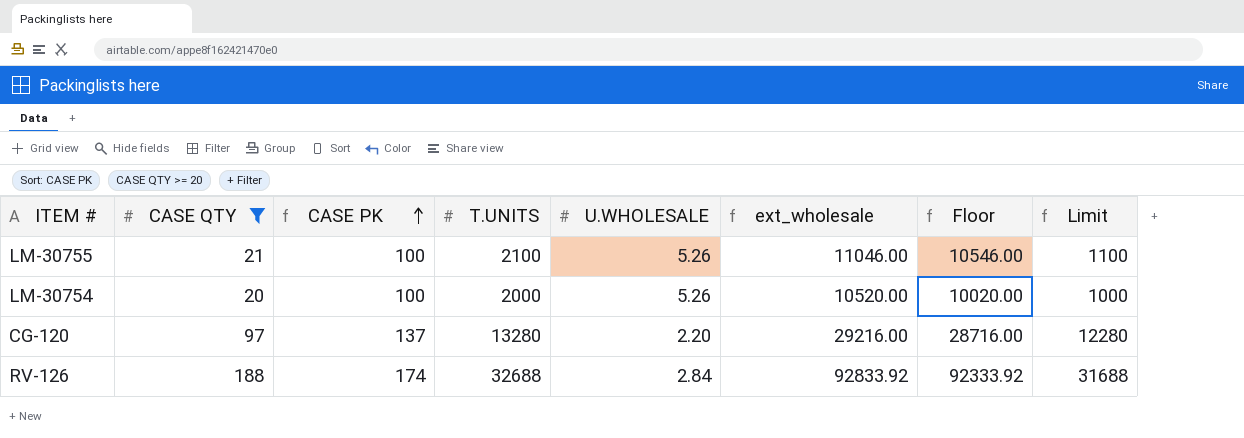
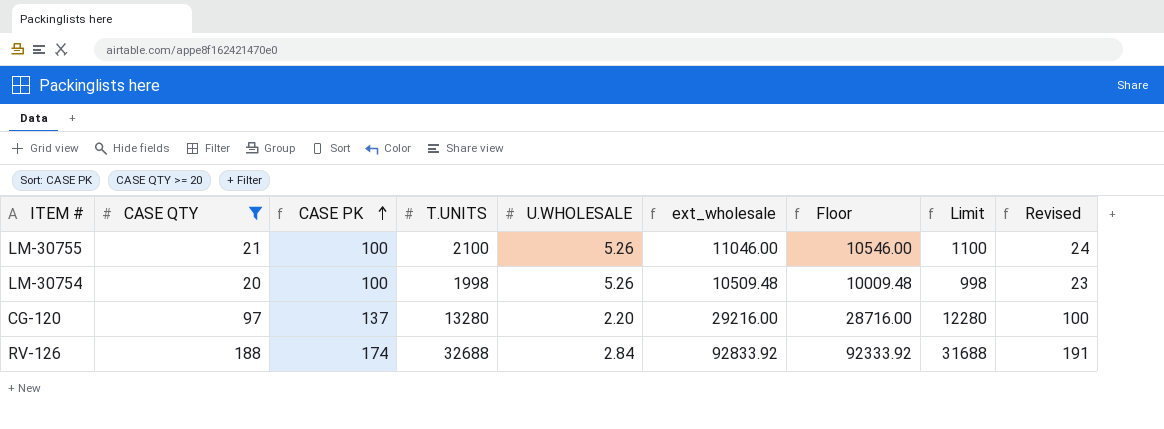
column Revised | formula: none -> [CASE QTY] + 3
LM-30754 | T.UNITS: 2000 -> 1998
LM-30754 | ext_wholesale: 10520.00 -> 10509.48
LM-30754 | Floor: 10020.00 -> 10009.48
LM-30754 | Limit: 1000 -> 998

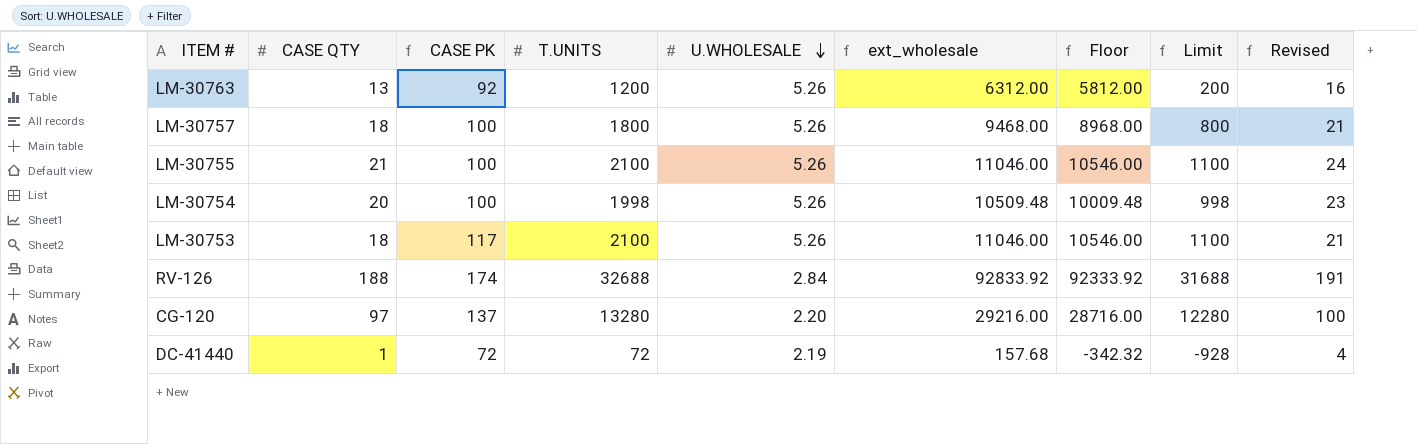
filter: CASE QTY >= 20 -> none
row order: CASE PK ascending -> U.WHOLESALE descending

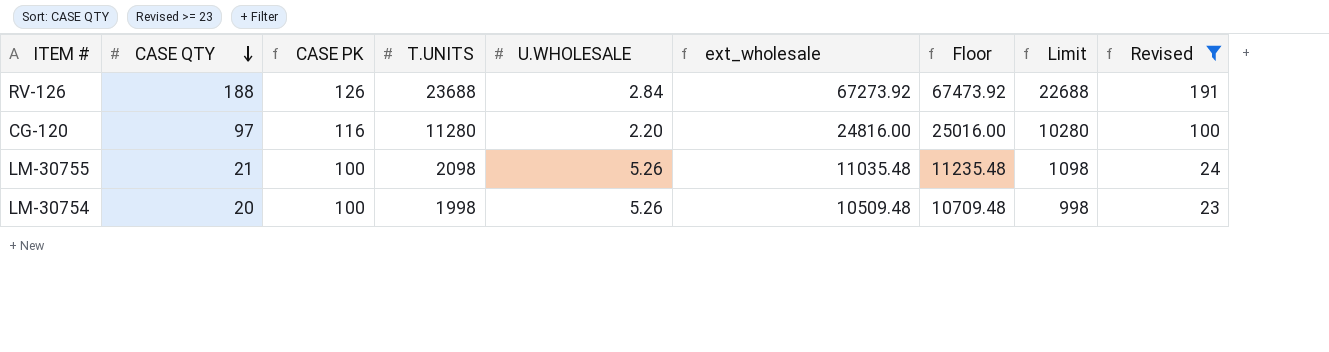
filter: none -> Revised >= 23
row order: U.WHOLESALE descending -> CASE QTY descending
column Floor | formula: [ext_wholesale] - 500 -> [ext_wholesale] + 200
RV-126 | CASE PK: 174 -> 126
RV-126 | T.UNITS: 32688 -> 23688
RV-126 | ext_wholesale: 92833.92 -> 67273.92
RV-126 | Limit: 31688 -> 22688
CG-120 | CASE PK: 137 -> 116
CG-120 | T.UNITS: 13280 -> 11280
CG-120 | ext_wholesale: 29216.00 -> 24816.00
CG-120 | Limit: 12280 -> 10280
LM-30755 | T.UNITS: 2100 -> 2098
LM-30755 | ext_wholesale: 11046.00 -> 11035.48
LM-30755 | Limit: 1100 -> 1098

